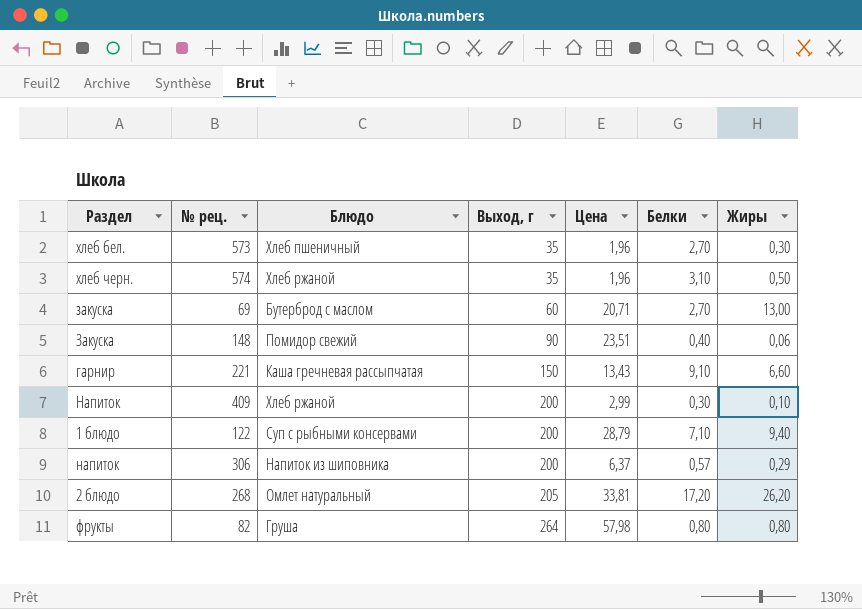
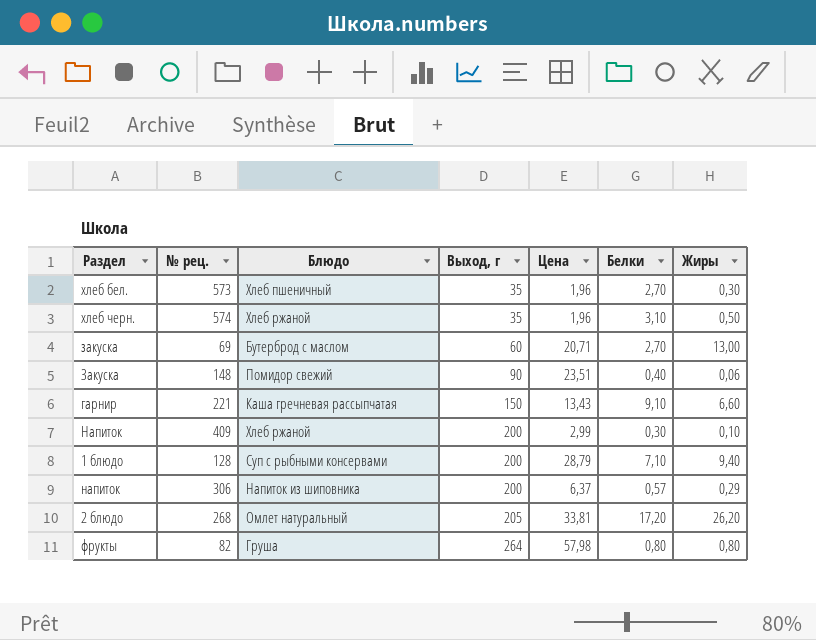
1 блюдо | № рец.: 122 -> 128

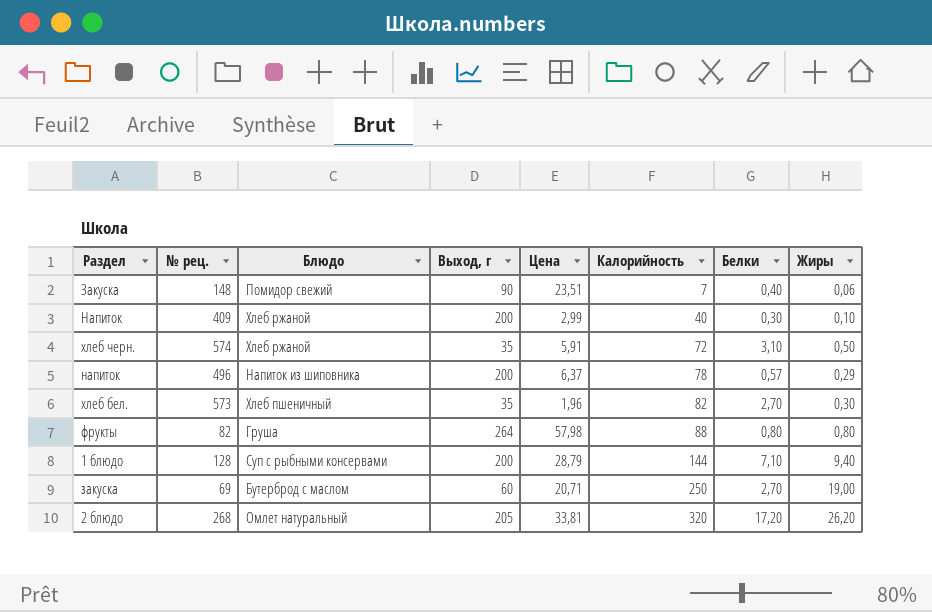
row order: Выход, г ascending -> Калорийность ascending
column Калорийность | position: none -> 6
row гарнир: 221 | Каша гречневая рассыпчатая | 150 | 13,43 | 9,10 | 6,60 -> none
хлеб черн. | Цена: 1,96 -> 5,91
напиток | № рец.: 306 -> 496
закуска | Жиры: 13,00 -> 19,00

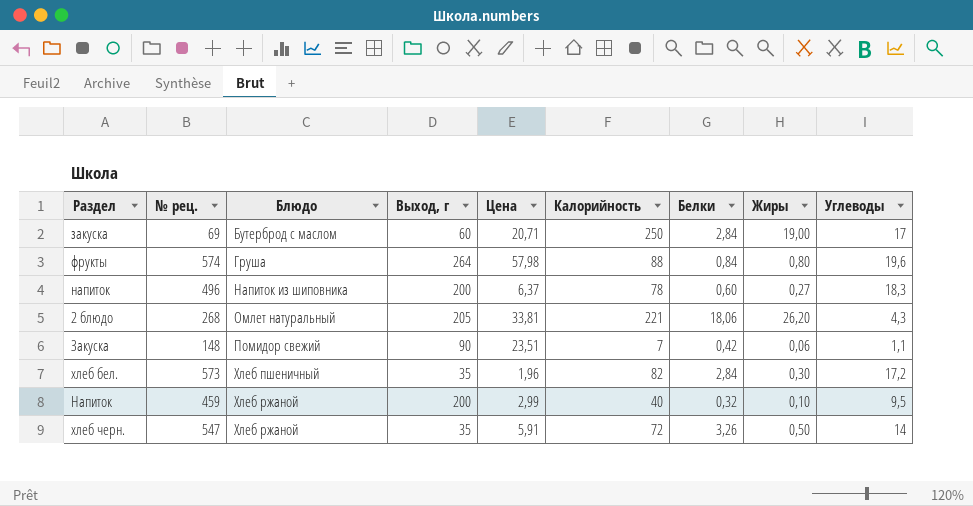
row order: Калорийность ascending -> Блюдо ascending
column Углеводы | position: none -> 9
row 1 блюдо: 128 | Суп с рыбными консервами | 200 | 28,79 | 144 | 7,10 | 9,40 -> none
закуска | Белки: 2,70 -> 2,84
фрукты | № рец.: 82 -> 574
фрукты | Белки: 0,80 -> 0,84
напиток | Белки: 0,57 -> 0,60
напиток | Жиры: 0,29 -> 0,27
2 блюдо | Калорийность: 320 -> 221
2 блюдо | Белки: 17,20 -> 18,06
Закуска | Белки: 0,40 -> 0,42
хлеб бел. | Белки: 2,70 -> 2,84
Напиток | № рец.: 409 -> 459
Напиток | Белки: 0,30 -> 0,32
хлеб черн. | № рец.: 574 -> 547
хлеб черн. | Белки: 3,10 -> 3,26

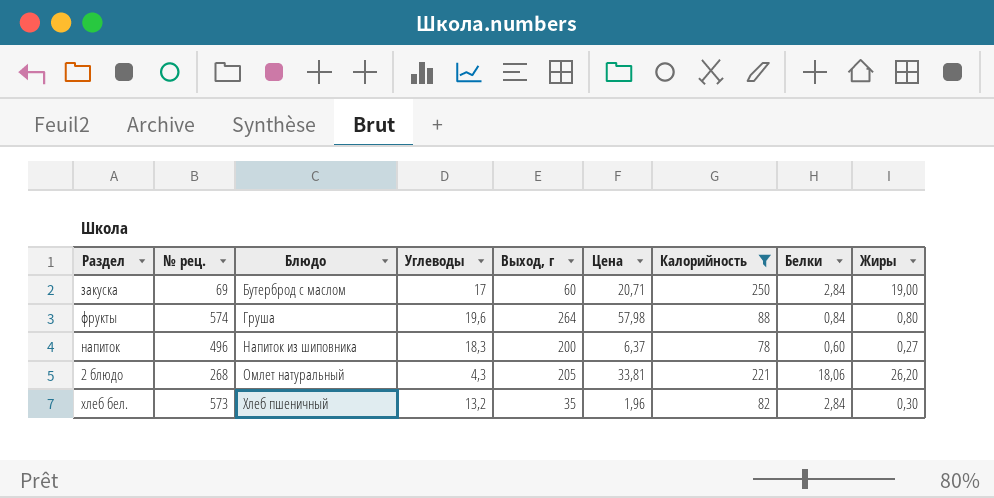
filter: none -> Калорийность >= 78
column Углеводы | position: 9 -> 4
хлеб бел. | Углеводы: 17,2 -> 13,2

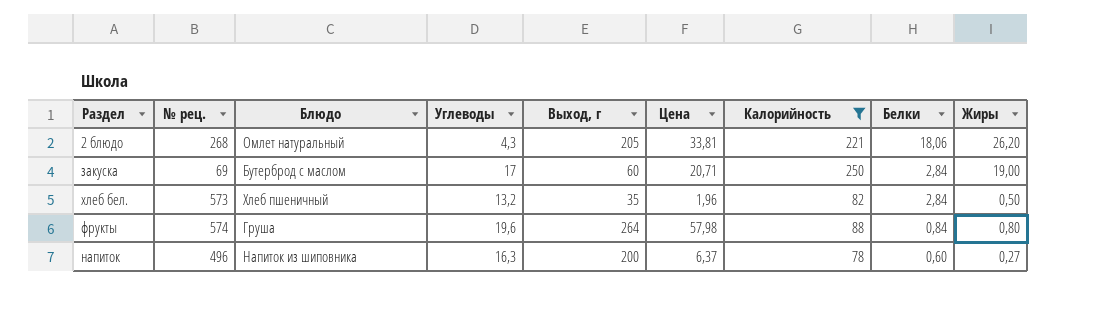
row order: Блюдо ascending -> Белки descending
хлеб бел. | Жиры: 0,30 -> 0,50
напиток | Углеводы: 18,3 -> 16,3

